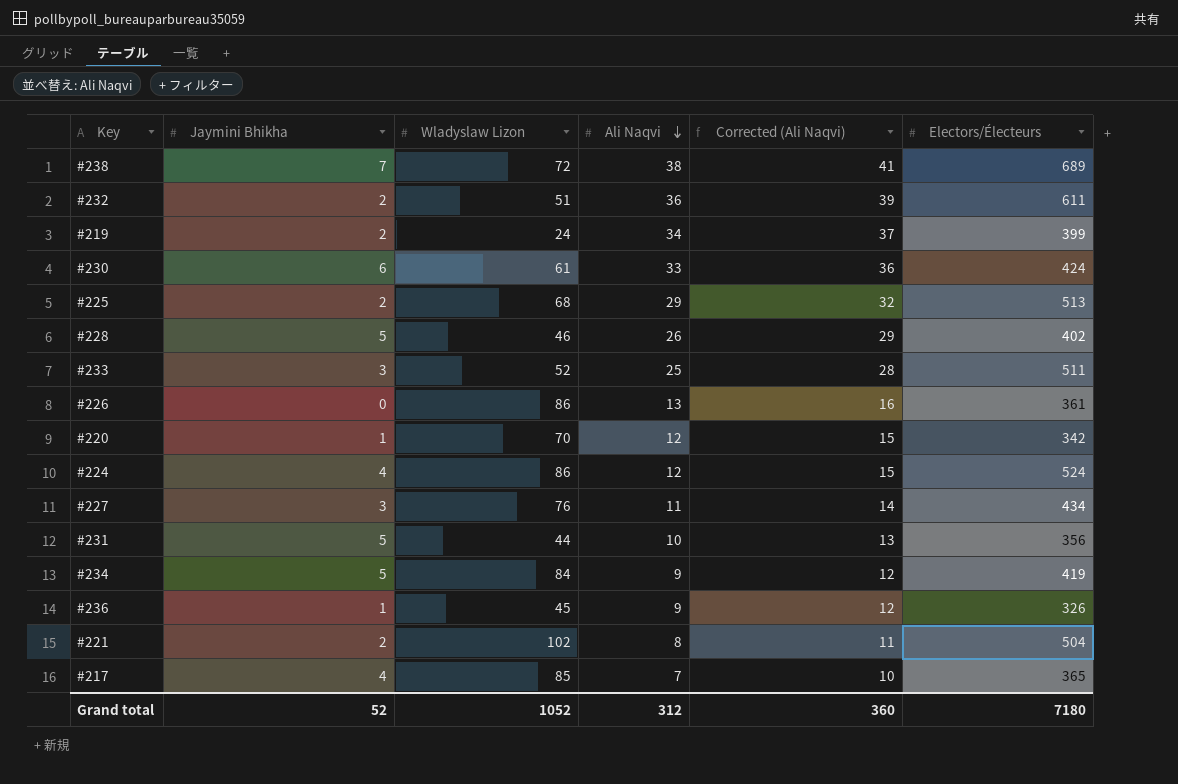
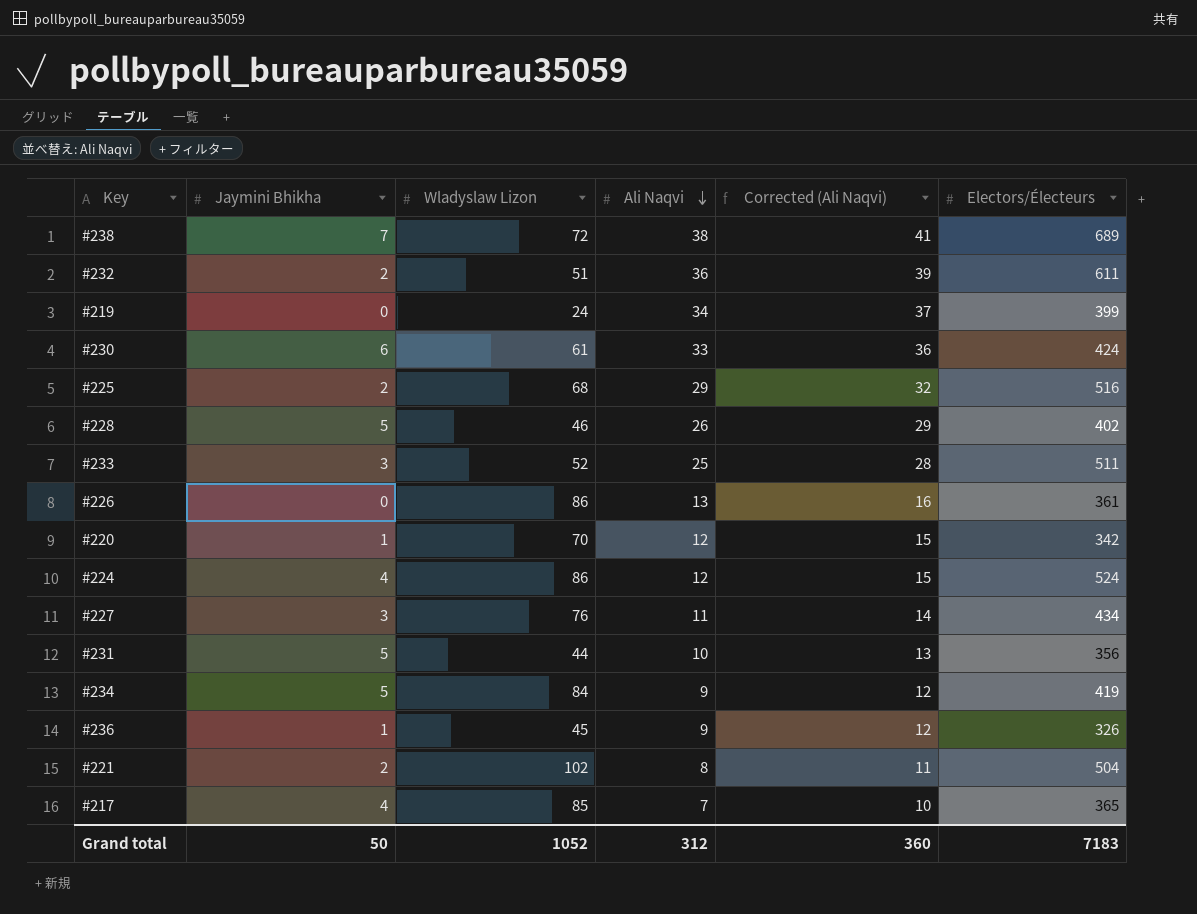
#219 | Jaymini Bhikha: 2 -> 0
#225 | Electors/Électeurs: 513 -> 516
Grand total | Jaymini Bhikha: 52 -> 50
Grand total | Electors/Électeurs: 7180 -> 7183

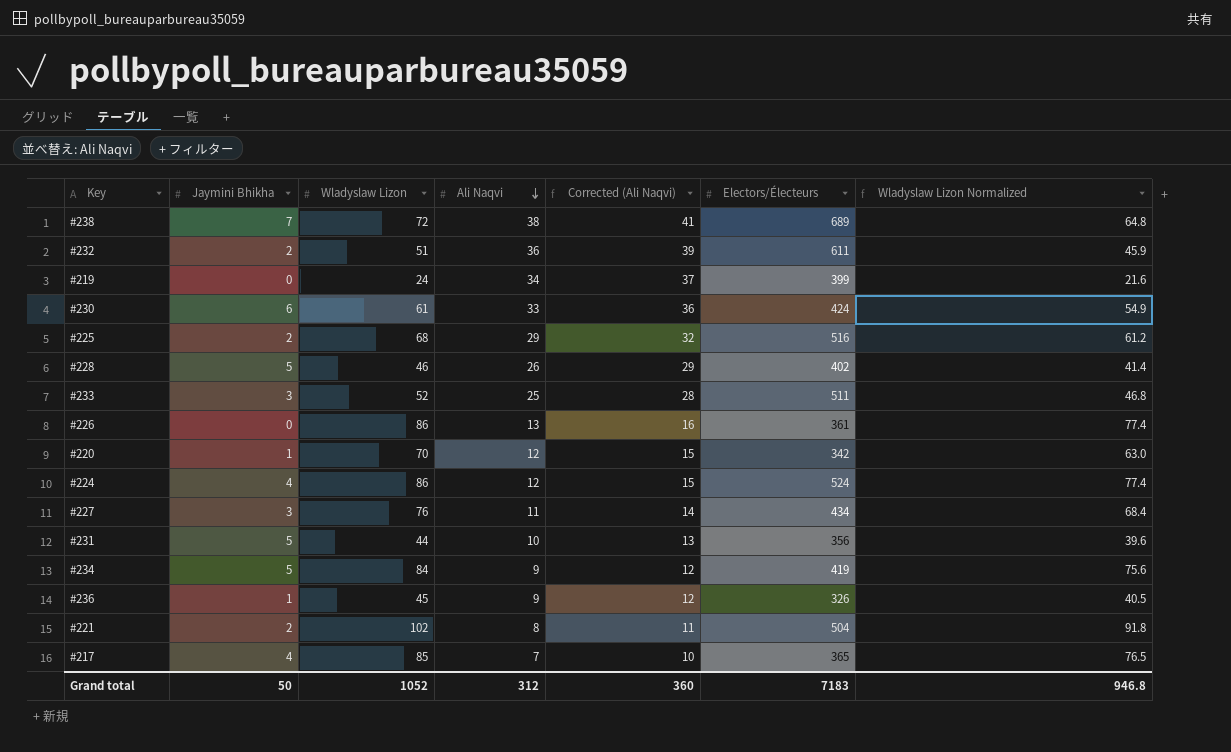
column Wladyslaw Lizon Normalized | formula: none -> [Wladyslaw Lizon] * 0.9

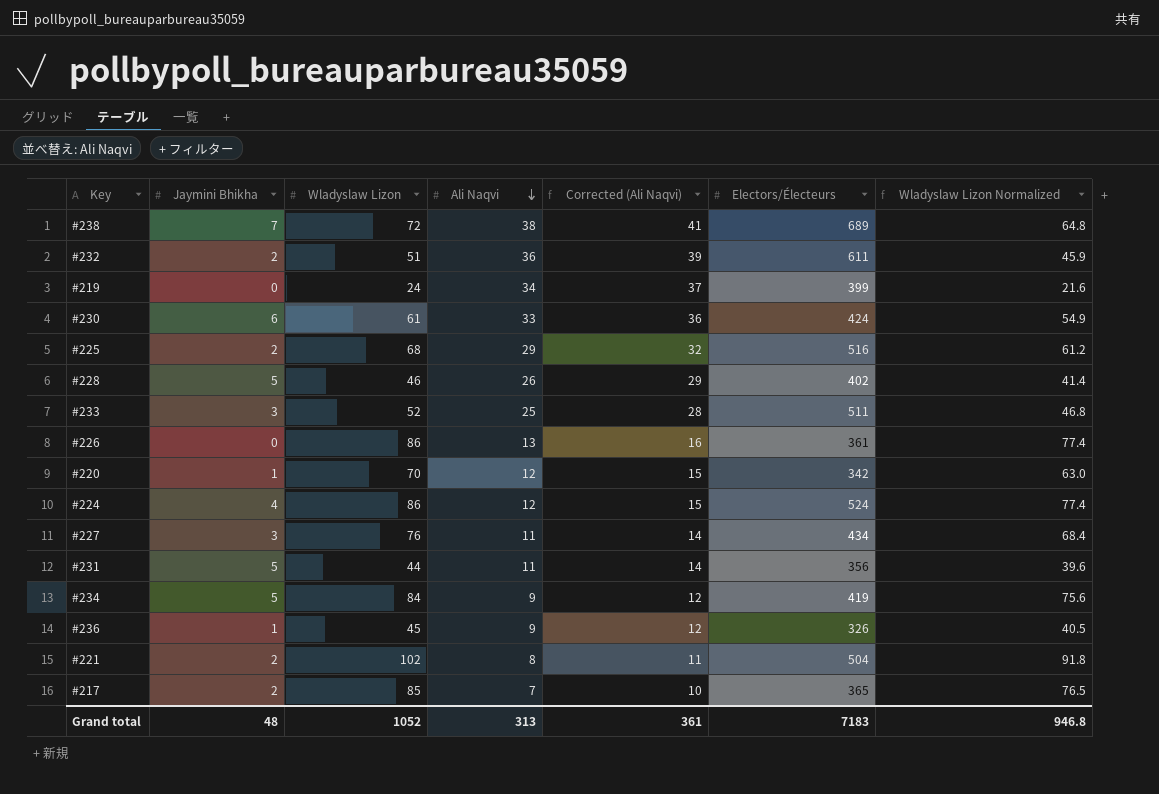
#231 | Ali Naqvi: 10 -> 11
#231 | Corrected (Ali Naqvi): 13 -> 14
#217 | Jaymini Bhikha: 4 -> 2
Grand total | Jaymini Bhikha: 50 -> 48
Grand total | Ali Naqvi: 312 -> 313
Grand total | Corrected (Ali Naqvi): 360 -> 361

